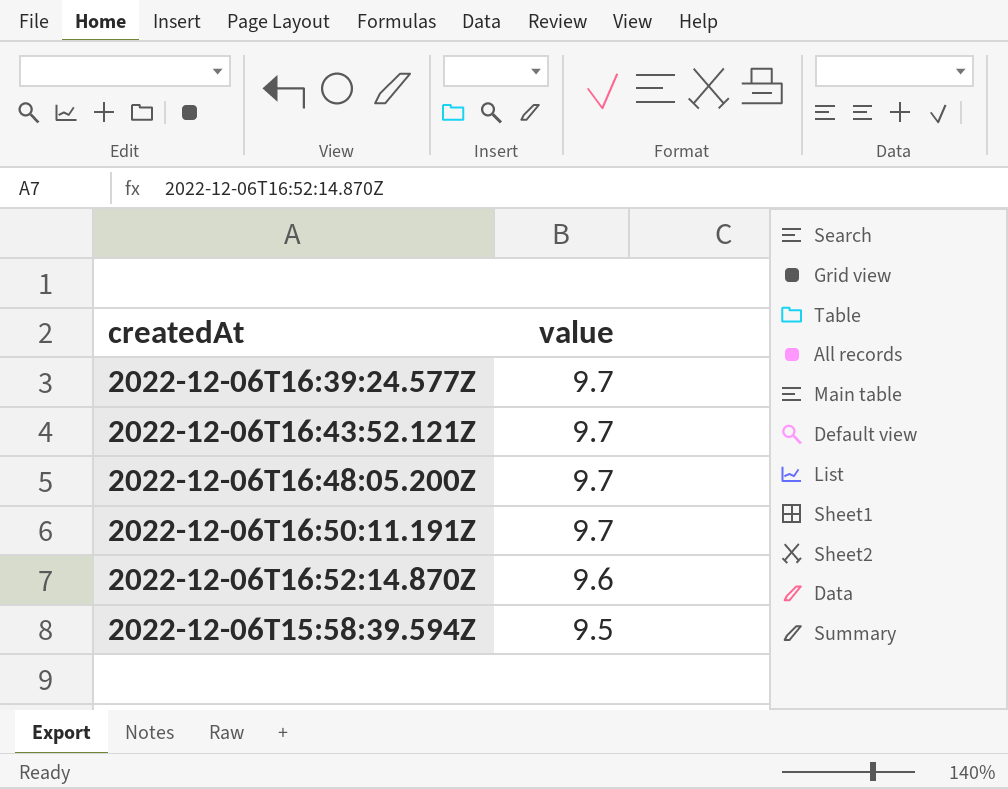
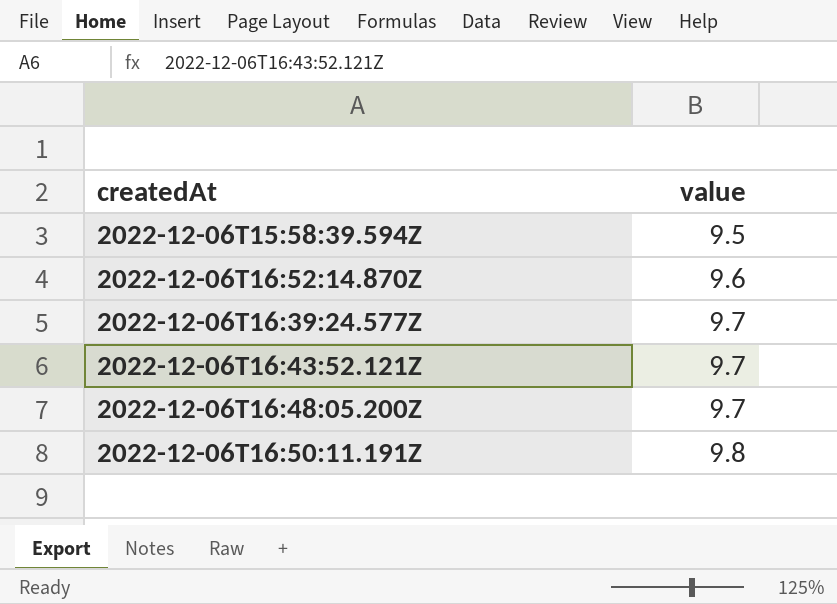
row order: value descending -> value ascending
2022-12-06T16:50:11.191Z | value: 9.7 -> 9.8

